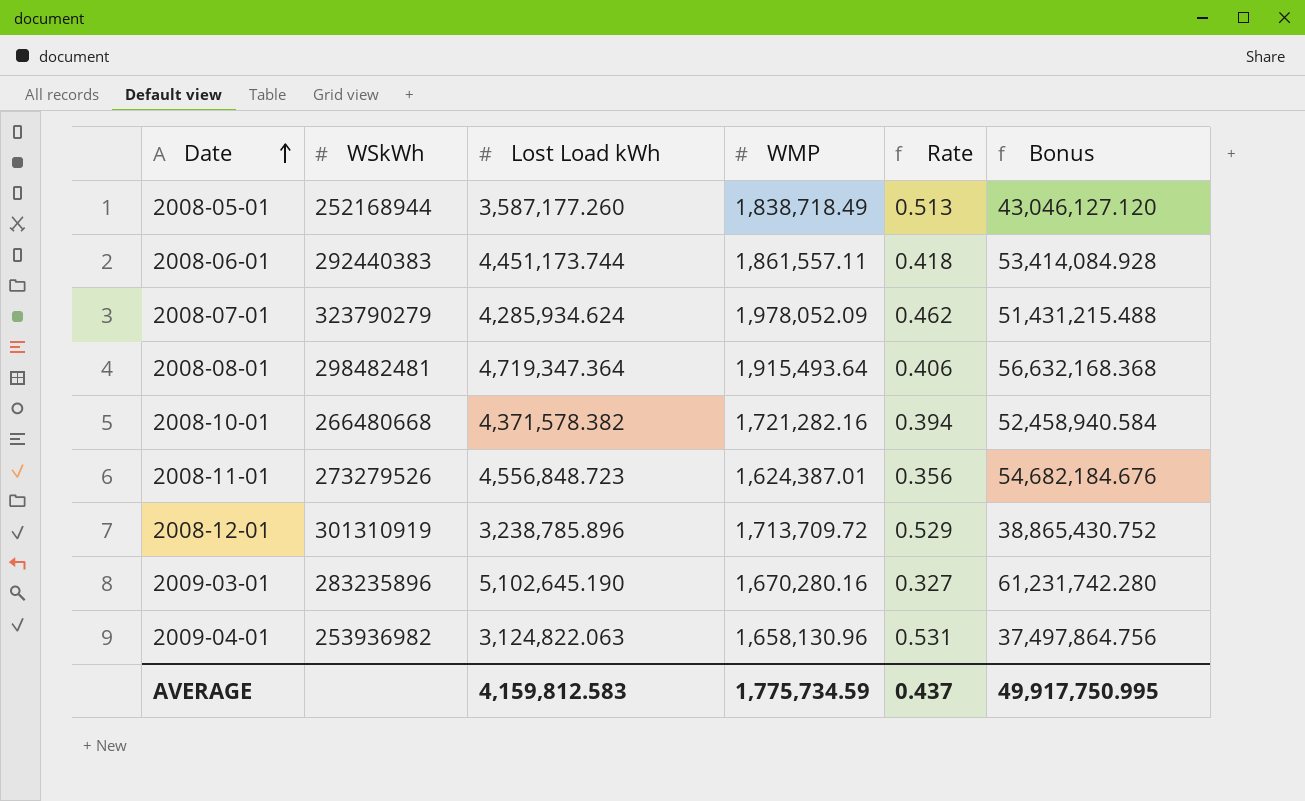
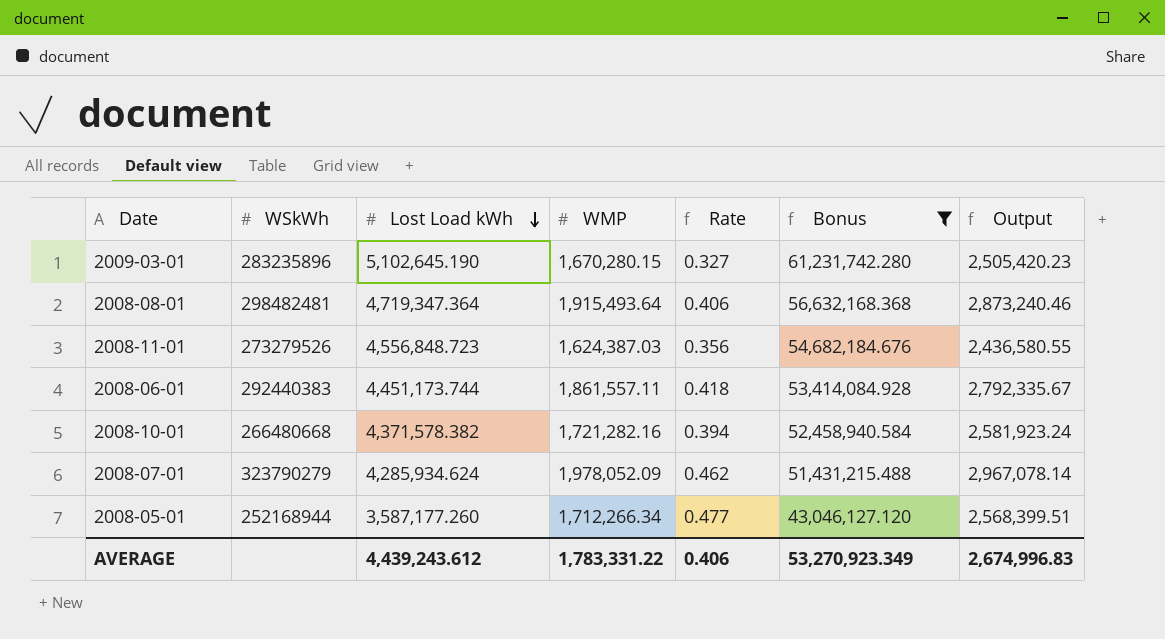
filter: none -> Bonus >= 43,046,127.120
row order: Date ascending -> Lost Load kWh descending
column Output | formula: none -> [WMP] * 1.5
2009-03-01 | WMP: 1,670,280.16 -> 1,670,280.15
2008-11-01 | WMP: 1,624,387.01 -> 1,624,387.03
2008-05-01 | WMP: 1,838,718.49 -> 1,712,266.34
2008-05-01 | Rate: 0.513 -> 0.477
AVERAGE | Lost Load kWh: 4,159,812.583 -> 4,439,243.612
AVERAGE | WMP: 1,775,734.59 -> 1,783,331.22
AVERAGE | Rate: 0.437 -> 0.406
AVERAGE | Bonus: 49,917,750.995 -> 53,270,923.349

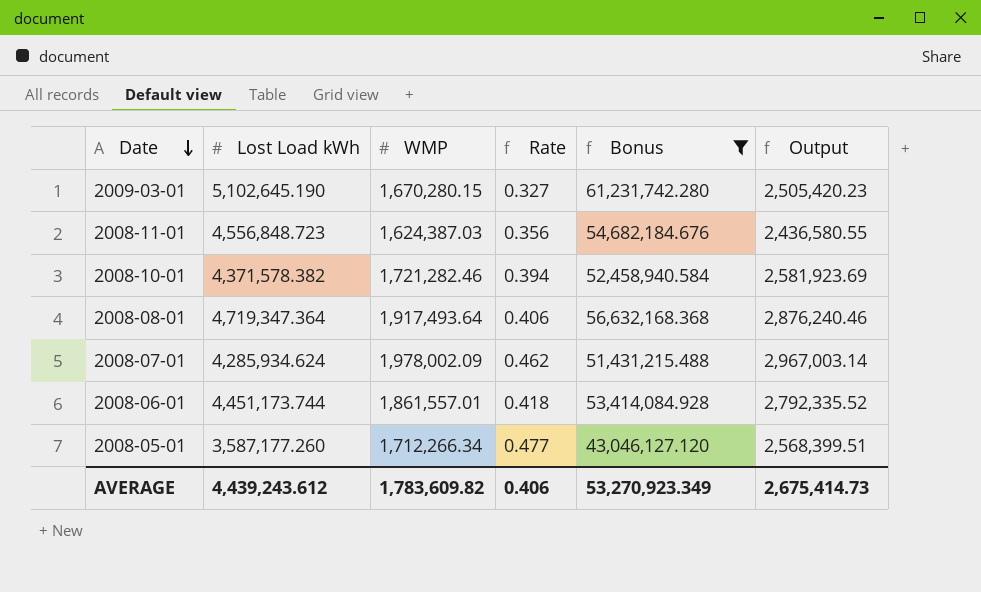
row order: Lost Load kWh descending -> Date descending
column WSkWh | position: 2 -> none
2008-10-01 | WMP: 1,721,282.16 -> 1,721,282.46
2008-10-01 | Output: 2,581,923.24 -> 2,581,923.69
2008-08-01 | WMP: 1,915,493.64 -> 1,917,493.64
2008-08-01 | Output: 2,873,240.46 -> 2,876,240.46
2008-07-01 | WMP: 1,978,052.09 -> 1,978,002.09
2008-07-01 | Output: 2,967,078.14 -> 2,967,003.14
2008-06-01 | WMP: 1,861,557.11 -> 1,861,557.01
2008-06-01 | Output: 2,792,335.67 -> 2,792,335.52
AVERAGE | WMP: 1,783,331.22 -> 1,783,609.82
AVERAGE | Output: 2,674,996.83 -> 2,675,414.73

